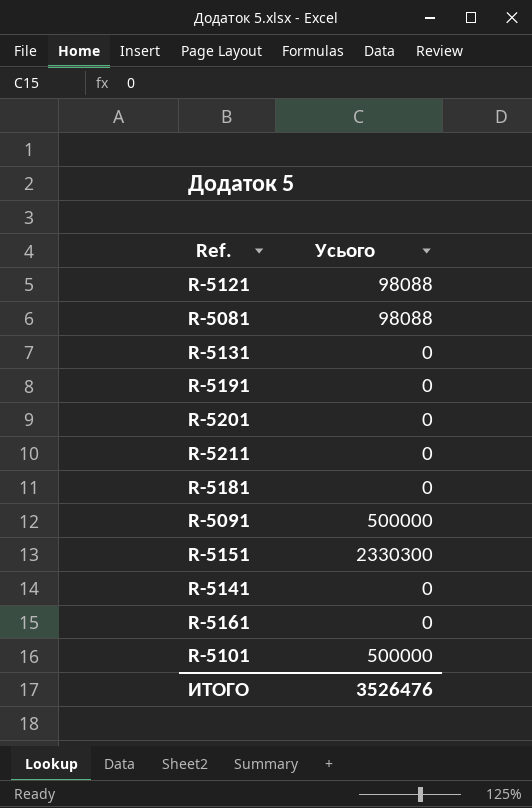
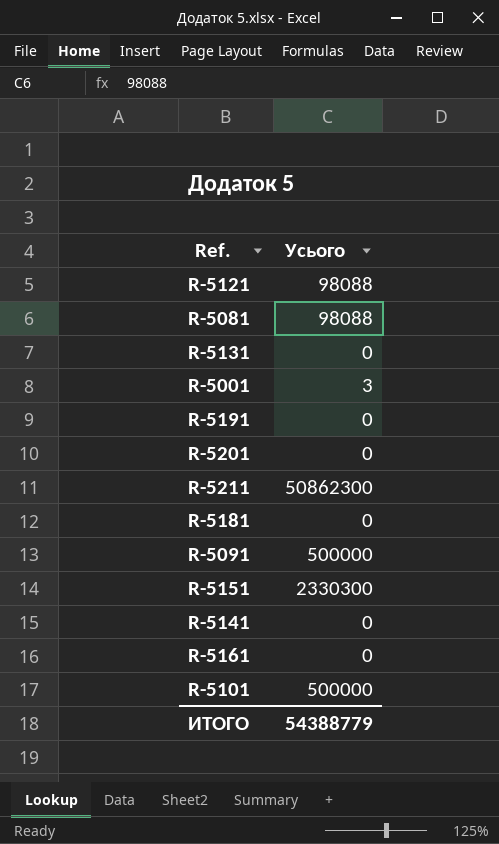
row R-5001: none -> 3
R-5211 | Усього: 0 -> 50862300
ИТОГО | Усього: 3526476 -> 54388779

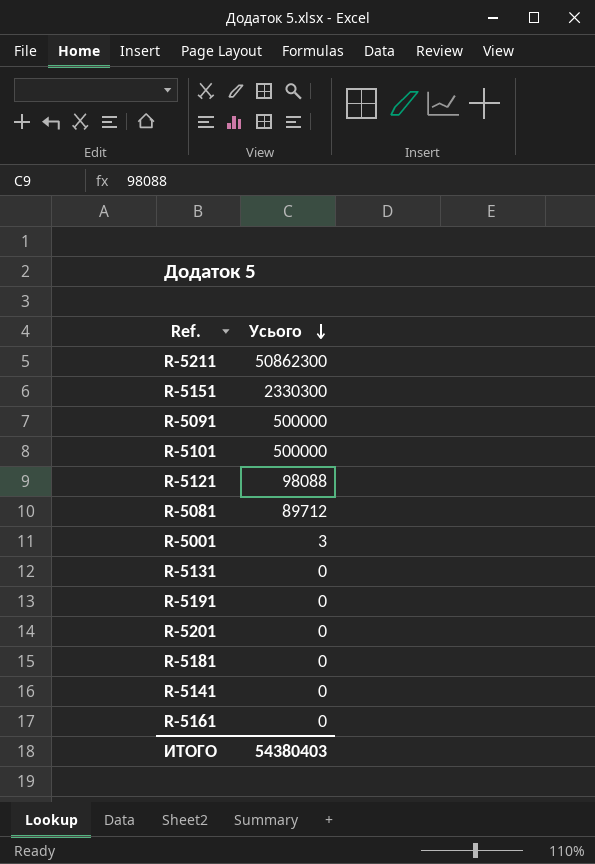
row order: none -> Усього descending
R-5081 | Усього: 98088 -> 89712
ИТОГО | Усього: 54388779 -> 54380403

